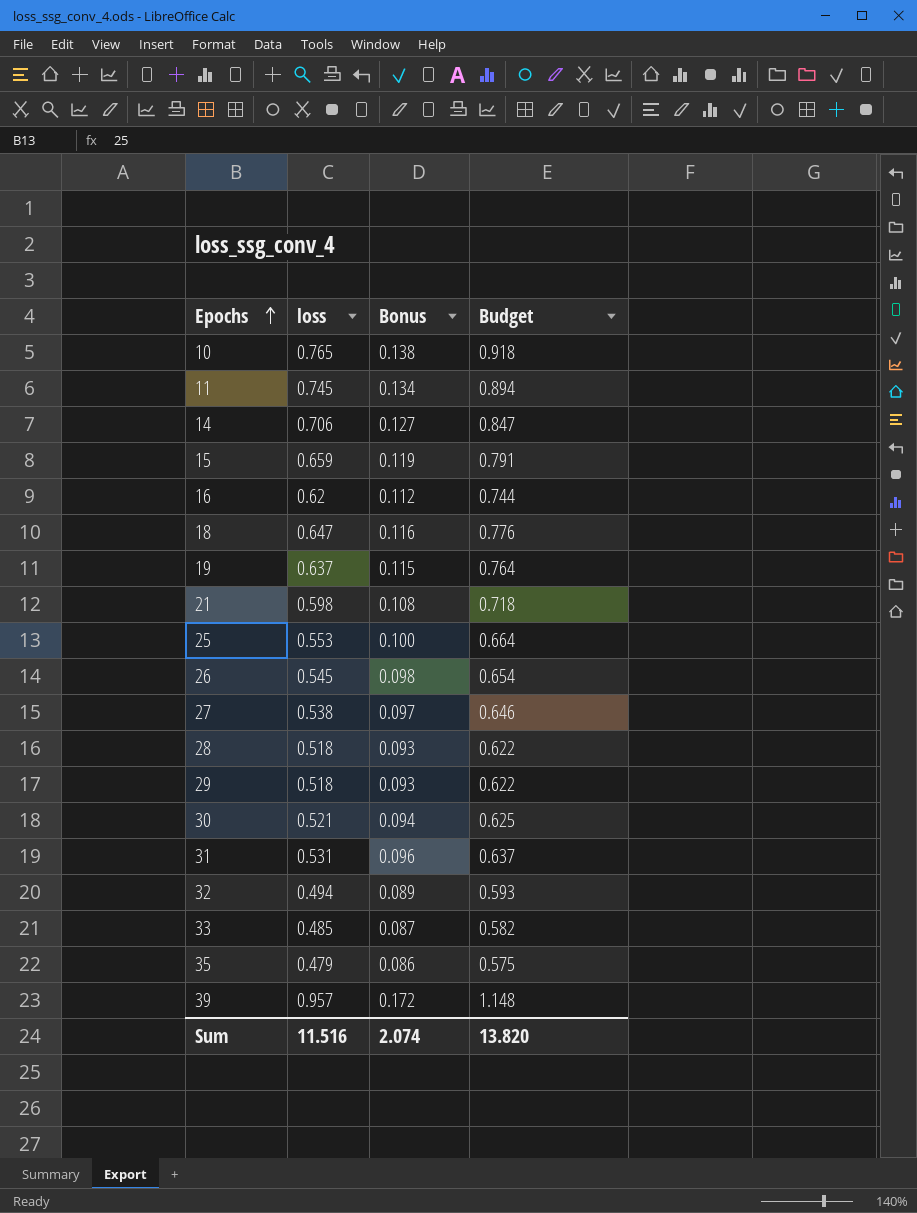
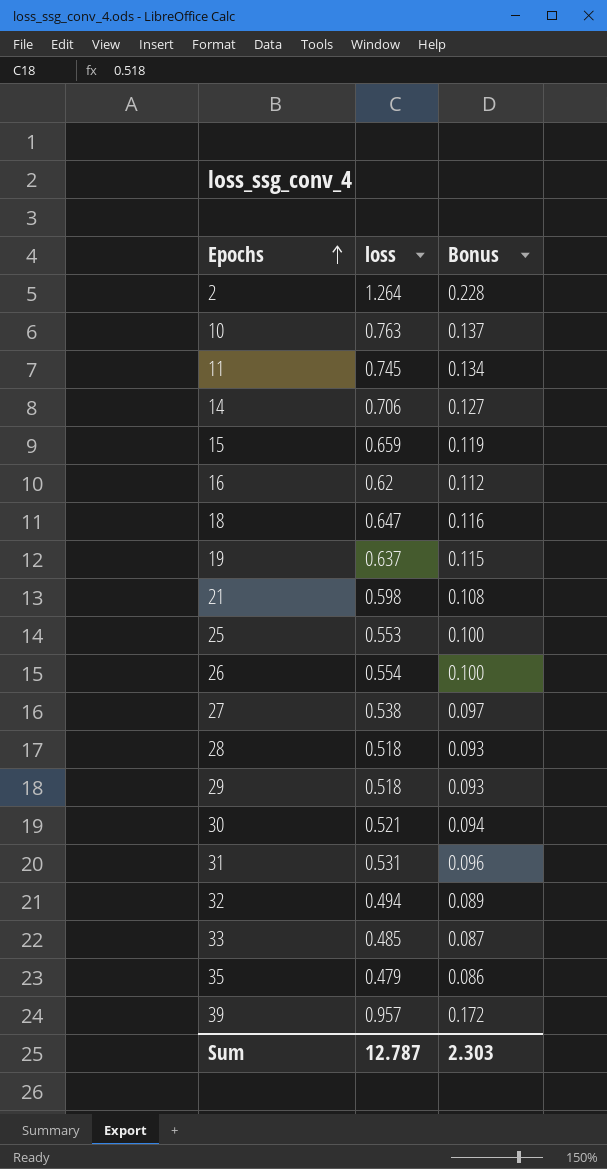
column Budget | formula: [loss] * 1.2 -> none
row 2: none -> 1.264 | 0.228
10 | loss: 0.765 -> 0.763
10 | Bonus: 0.138 -> 0.137
26 | loss: 0.545 -> 0.554
26 | Bonus: 0.098 -> 0.100
Sum | loss: 11.516 -> 12.787
Sum | Bonus: 2.074 -> 2.303

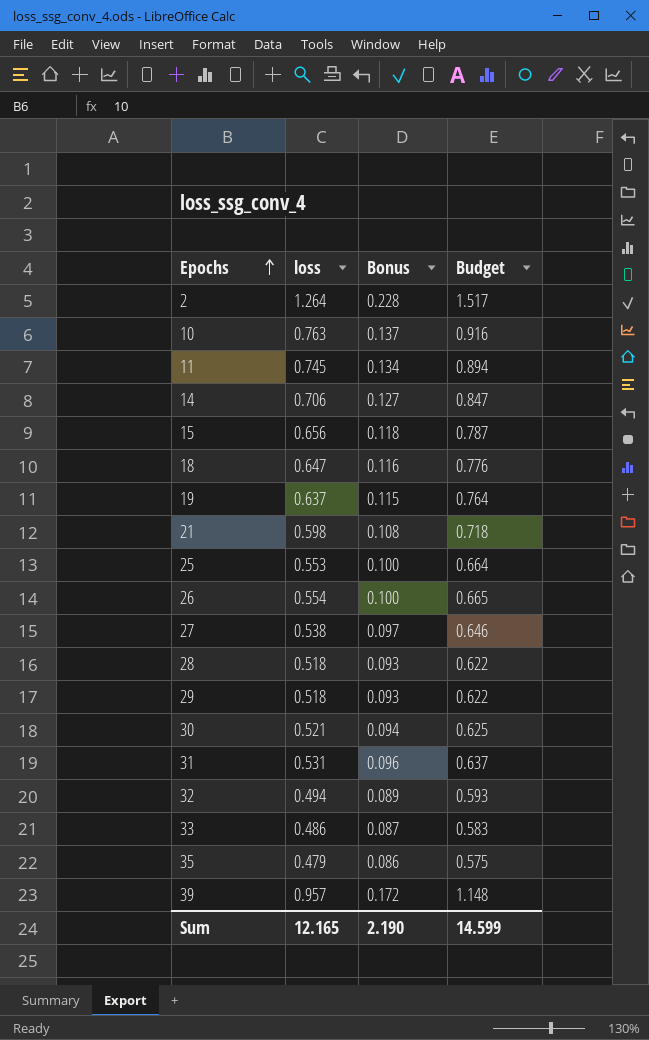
column Budget | formula: none -> [loss] * 1.2
row 16: 0.62 | 0.112 -> none
15 | loss: 0.659 -> 0.656
15 | Bonus: 0.119 -> 0.118
33 | loss: 0.485 -> 0.486
Sum | loss: 12.787 -> 12.165
Sum | Bonus: 2.303 -> 2.190

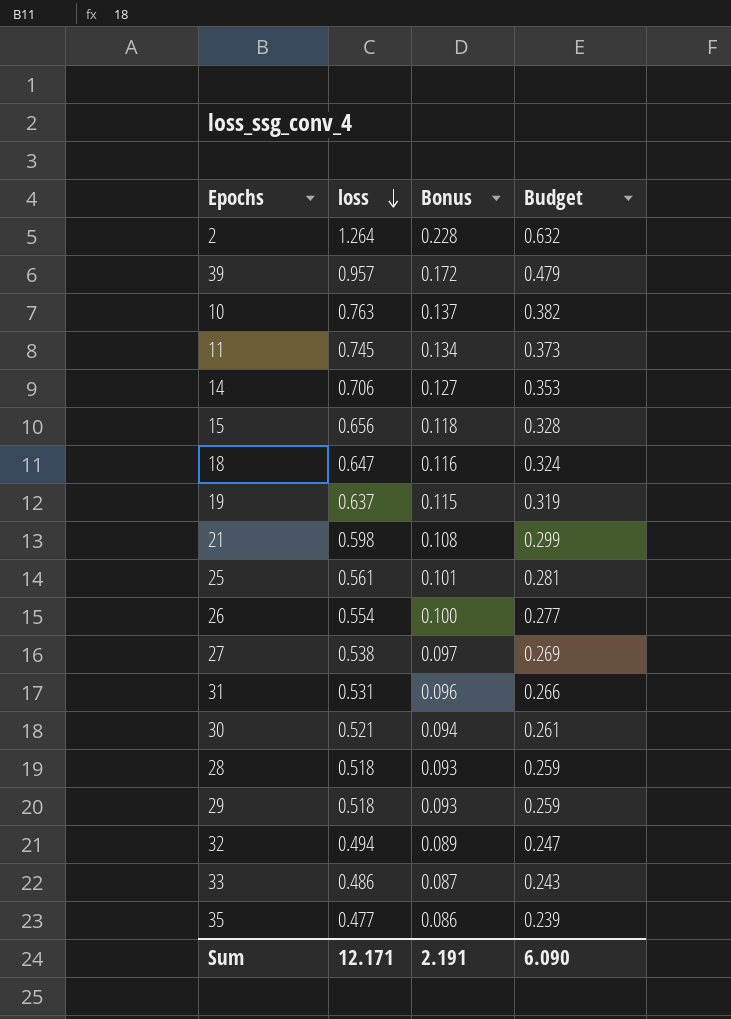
row order: Epochs ascending -> loss descending
column Budget | formula: [loss] * 1.2 -> [loss] * 0.5
25 | loss: 0.553 -> 0.561
25 | Bonus: 0.100 -> 0.101
35 | loss: 0.479 -> 0.477
Sum | loss: 12.165 -> 12.171
Sum | Bonus: 2.190 -> 2.191
Sum | Budget: 14.599 -> 6.090

